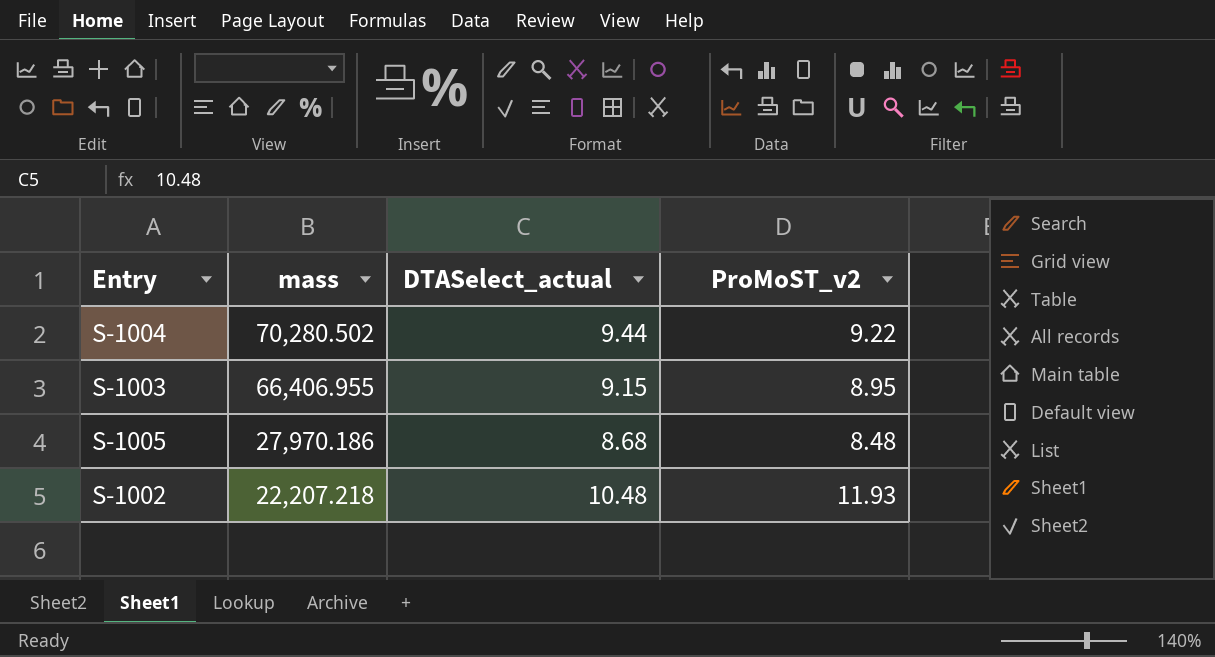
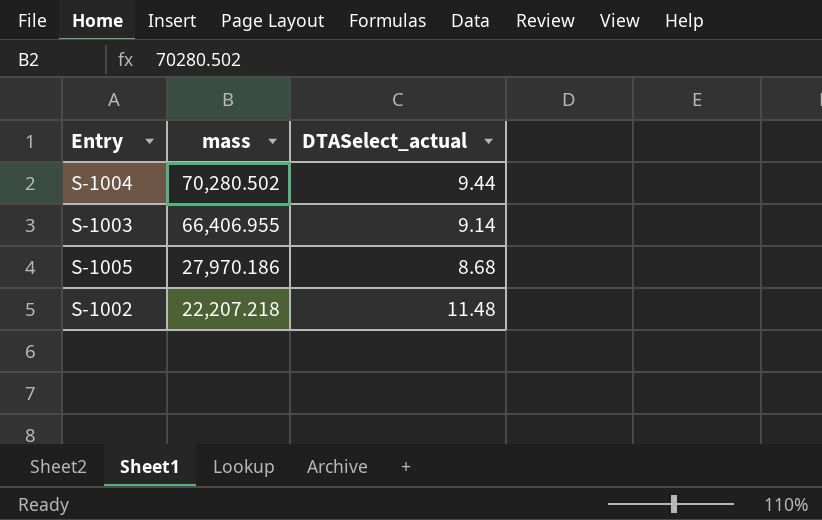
column ProMoST_v2 | position: 4 -> none
S-1003 | DTASelect_actual: 9.15 -> 9.14
S-1002 | DTASelect_actual: 10.48 -> 11.48

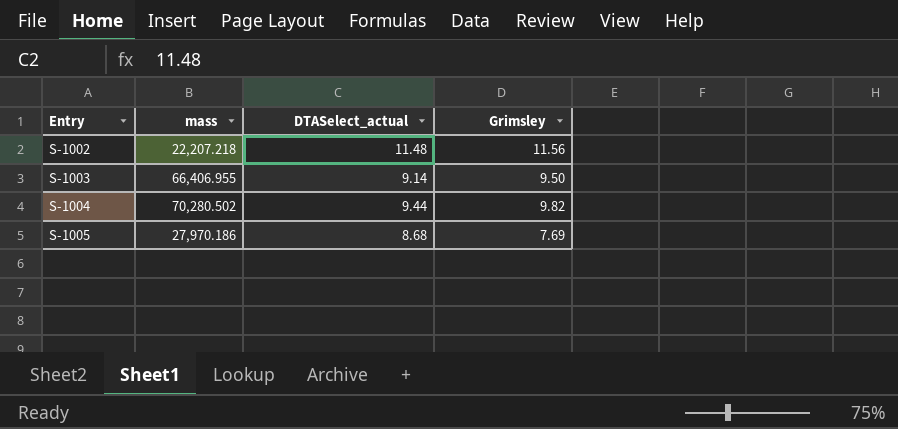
row order: mass descending -> Entry ascending
column Grimsley | position: none -> 4

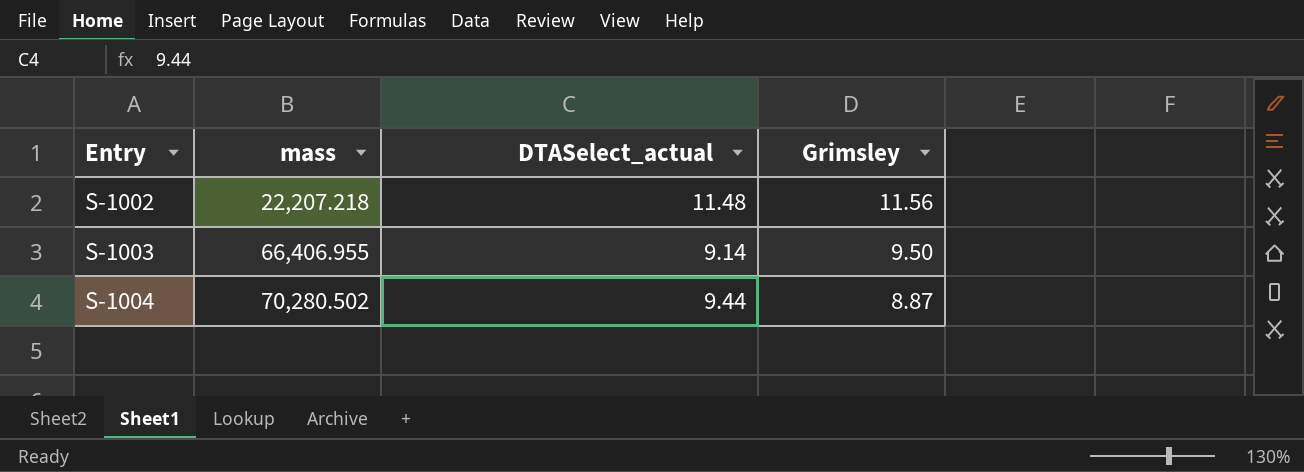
row S-1005: 27,970.186 | 8.68 | 7.69 -> none
S-1004 | Grimsley: 9.82 -> 8.87

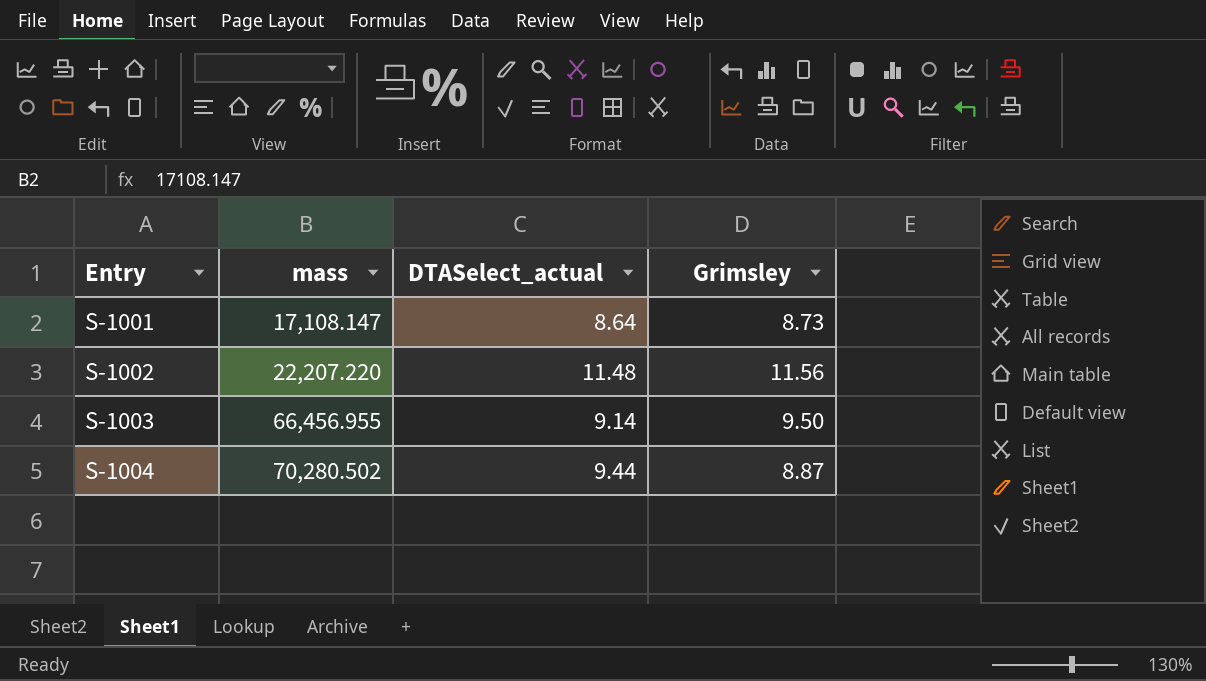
row S-1001: none -> 17,108.147 | 8.64 | 8.73
S-1002 | mass: 22,207.218 -> 22,207.220
S-1003 | mass: 66,406.955 -> 66,456.955

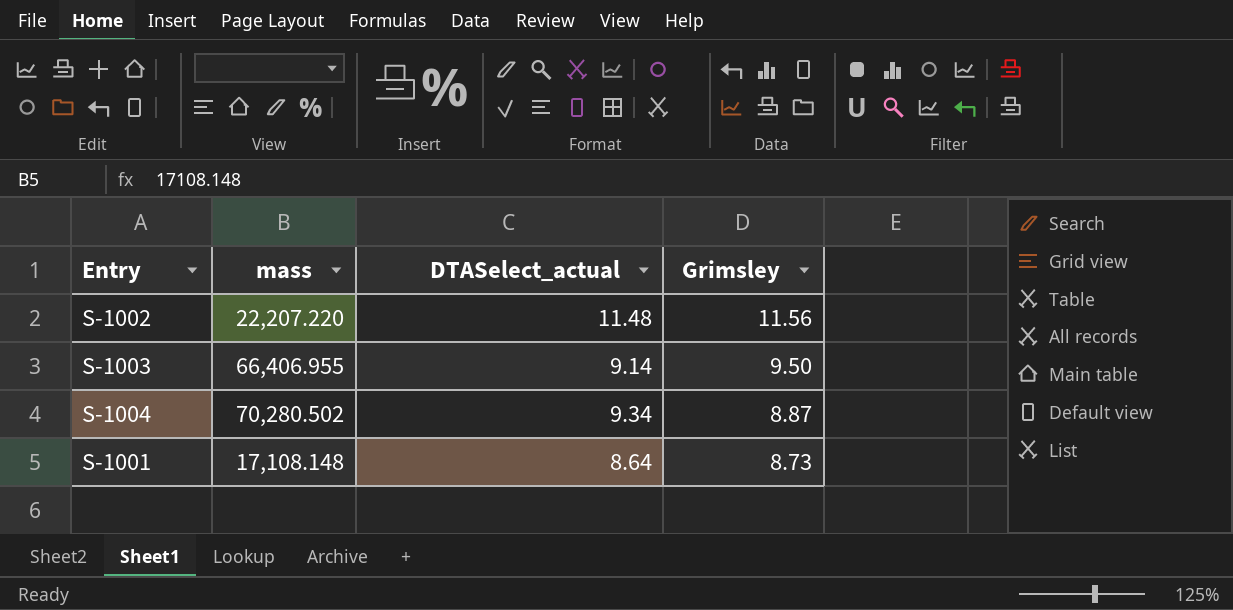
row order: Entry ascending -> Grimsley descending
S-1003 | mass: 66,456.955 -> 66,406.955
S-1004 | DTASelect_actual: 9.44 -> 9.34
S-1001 | mass: 17,108.147 -> 17,108.148

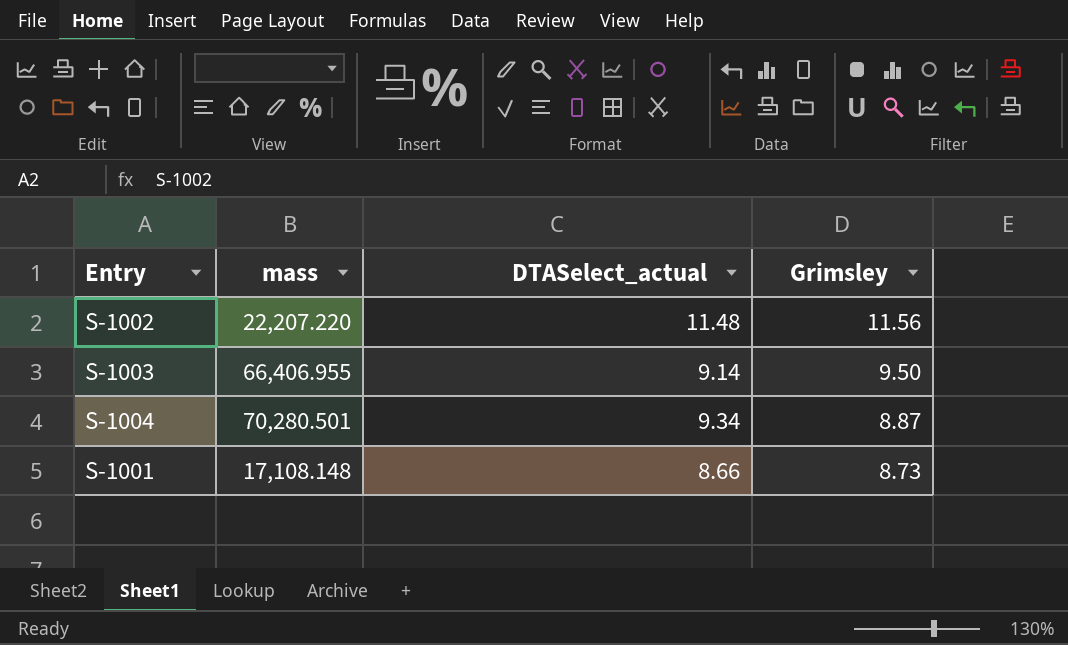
S-1004 | mass: 70,280.502 -> 70,280.501
S-1001 | DTASelect_actual: 8.64 -> 8.66

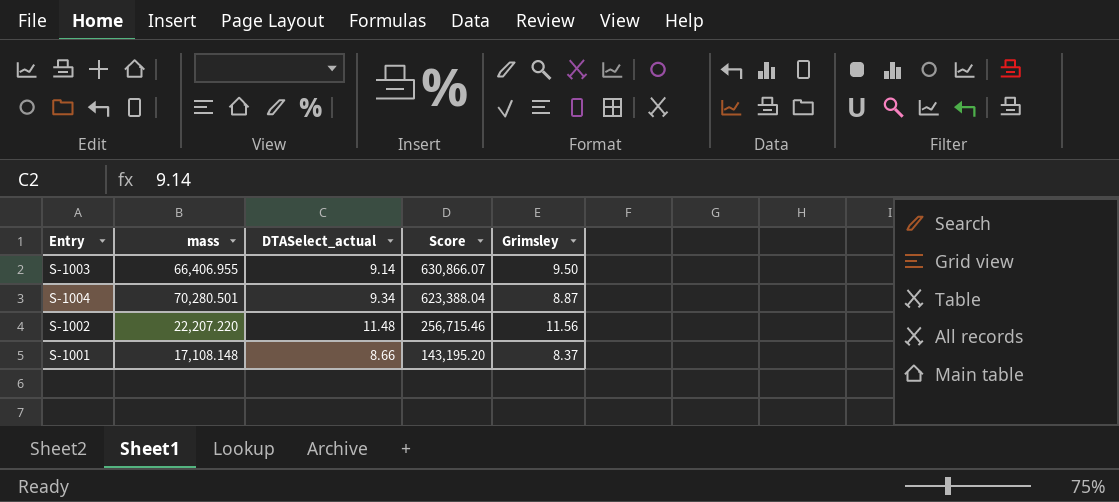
row order: Grimsley descending -> Score descending
column Score | formula: none -> [mass] * [Grimsley]
S-1001 | Grimsley: 8.73 -> 8.37

